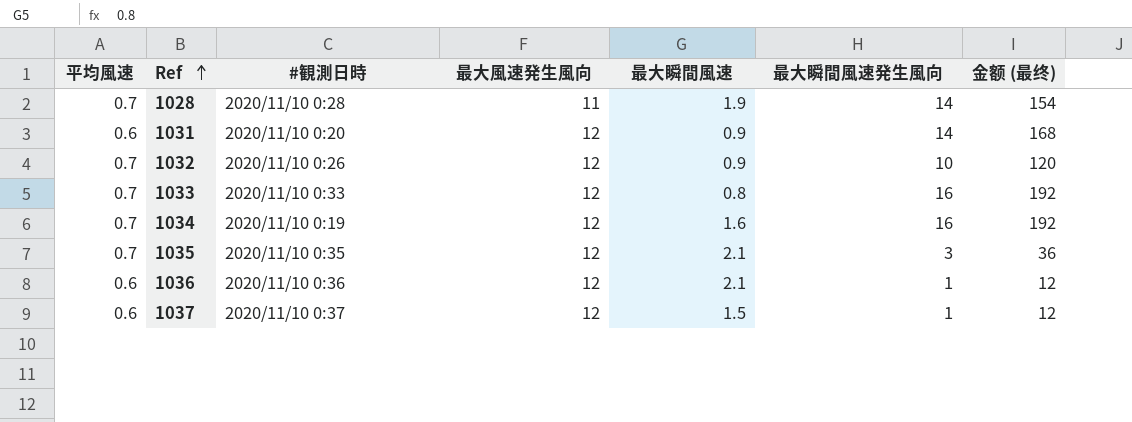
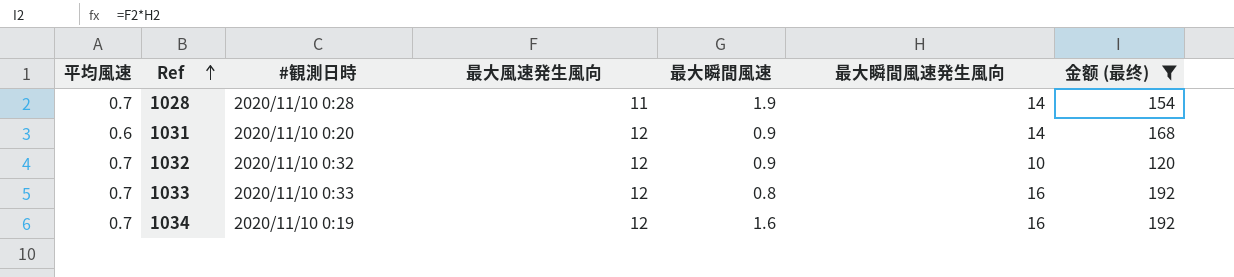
filter: none -> 金额 (最终) >= 120
1032 | #観測日時: 2020/11/10 0:26 -> 2020/11/10 0:32

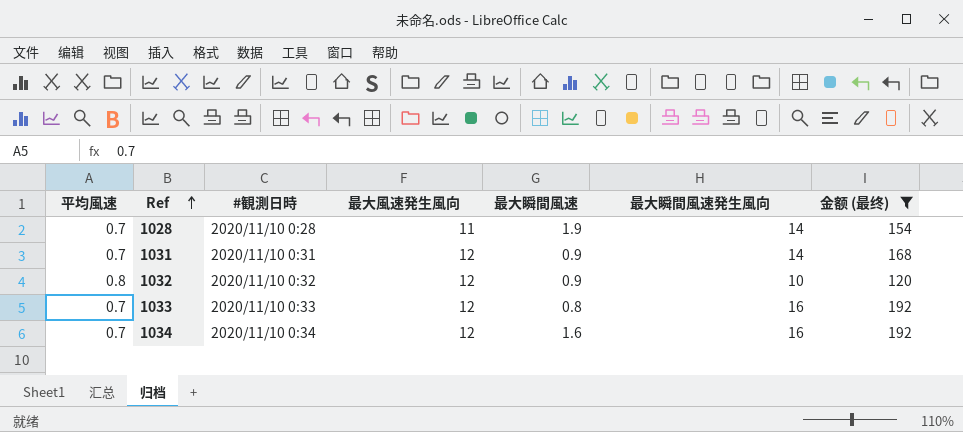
1031 | 平均風速: 0.6 -> 0.7
1031 | #観測日時: 2020/11/10 0:20 -> 2020/11/10 0:31
1032 | 平均風速: 0.7 -> 0.8
1034 | #観測日時: 2020/11/10 0:19 -> 2020/11/10 0:34

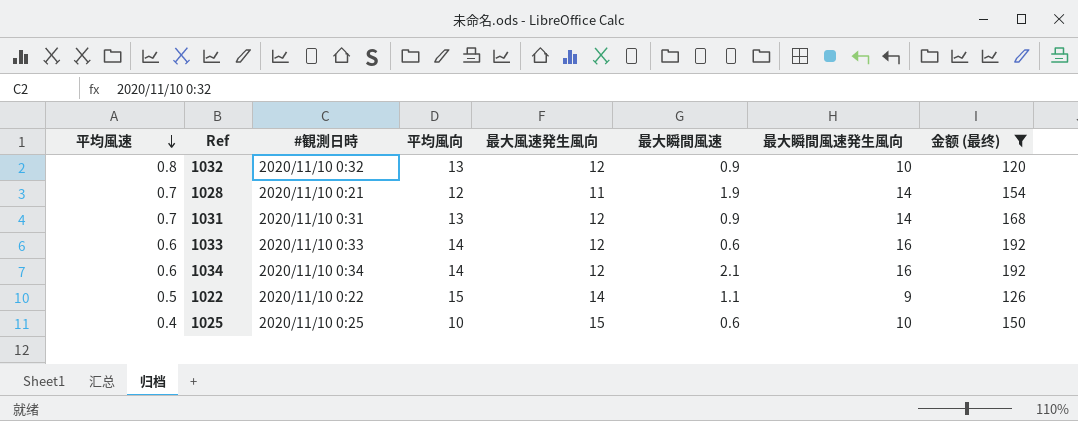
row order: Ref ascending -> 平均風速 descending
column 平均風向 | position: none -> 4
1028 | #観測日時: 2020/11/10 0:28 -> 2020/11/10 0:21
1033 | 平均風速: 0.7 -> 0.6
1033 | 最大瞬間風速: 0.8 -> 0.6
1034 | 平均風速: 0.7 -> 0.6
1034 | 最大瞬間風速: 1.6 -> 2.1
row 1022: none -> 0.5 | 2020/11/10 0:22 | 15 | 14 | 1.1 | 9 | 126
row 1025: none -> 0.4 | 2020/11/10 0:25 | 10 | 15 | 0.6 | 10 | 150

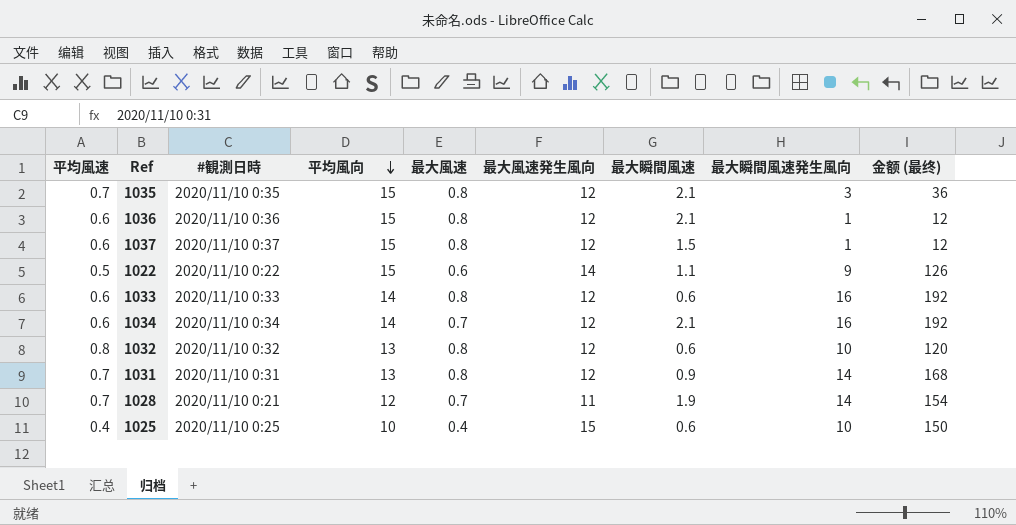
filter: 金额 (最终) >= 120 -> none
row order: 平均風速 descending -> 平均風向 descending
column 最大風速 | position: none -> 5
1032 | 最大瞬間風速: 0.9 -> 0.6

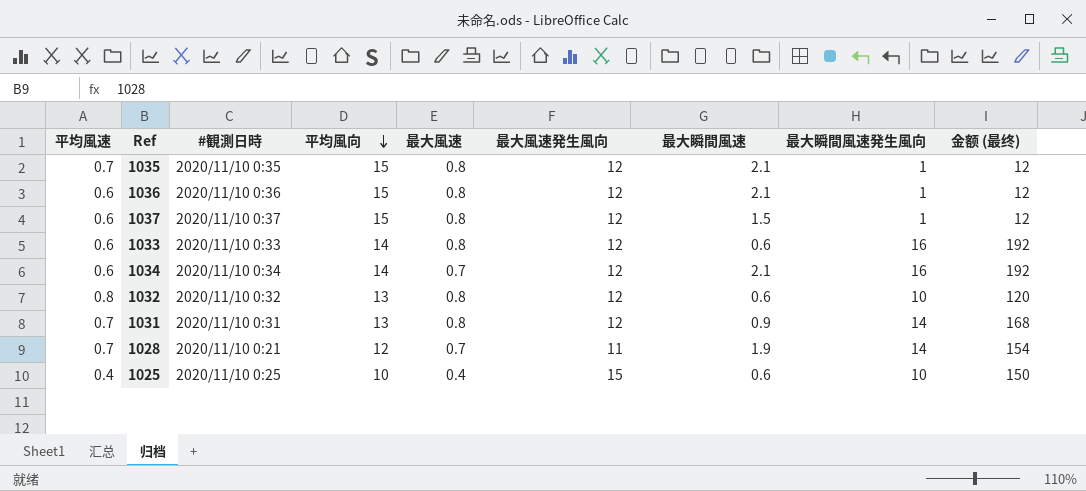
row 1022: 0.5 | 2020/11/10 0:22 | 15 | 0.6 | 14 | 1.1 | 9 | 126 -> none
1035 | 最大瞬間風速発生風向: 3 -> 1
1035 | 金额 (最终): 36 -> 12

